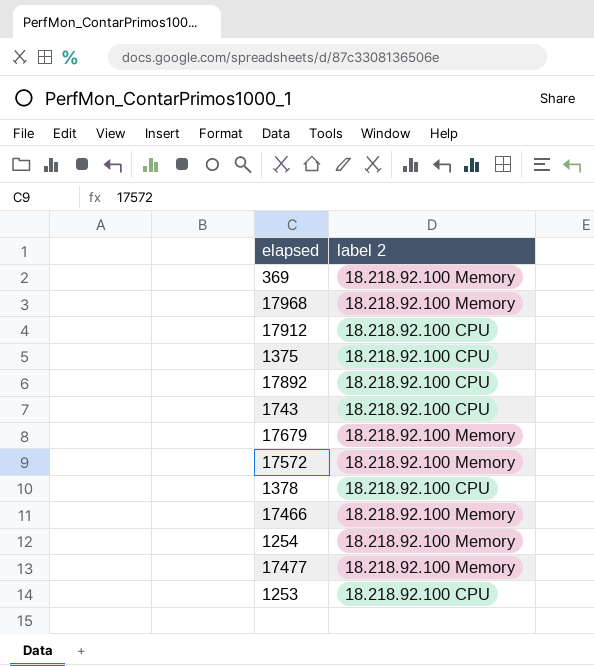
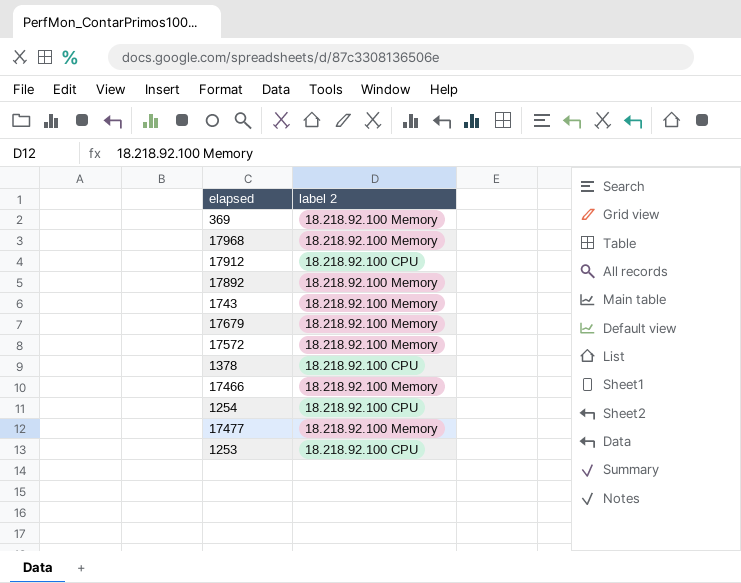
row 1375: 18.218.92.100 CPU -> none
17892 | label 2: 18.218.92.100 CPU -> 18.218.92.100 Memory
1743 | label 2: 18.218.92.100 CPU -> 18.218.92.100 Memory
1254 | label 2: 18.218.92.100 Memory -> 18.218.92.100 CPU

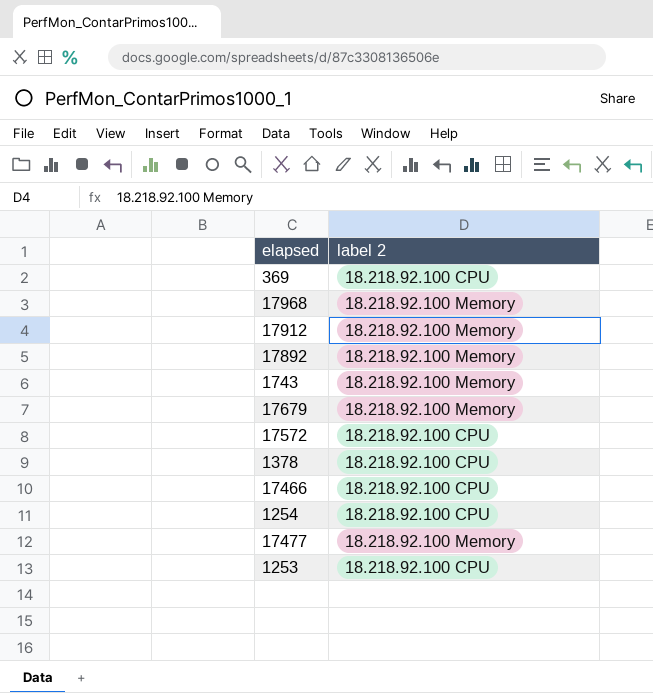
369 | label 2: 18.218.92.100 Memory -> 18.218.92.100 CPU
17912 | label 2: 18.218.92.100 CPU -> 18.218.92.100 Memory
17572 | label 2: 18.218.92.100 Memory -> 18.218.92.100 CPU
17466 | label 2: 18.218.92.100 Memory -> 18.218.92.100 CPU

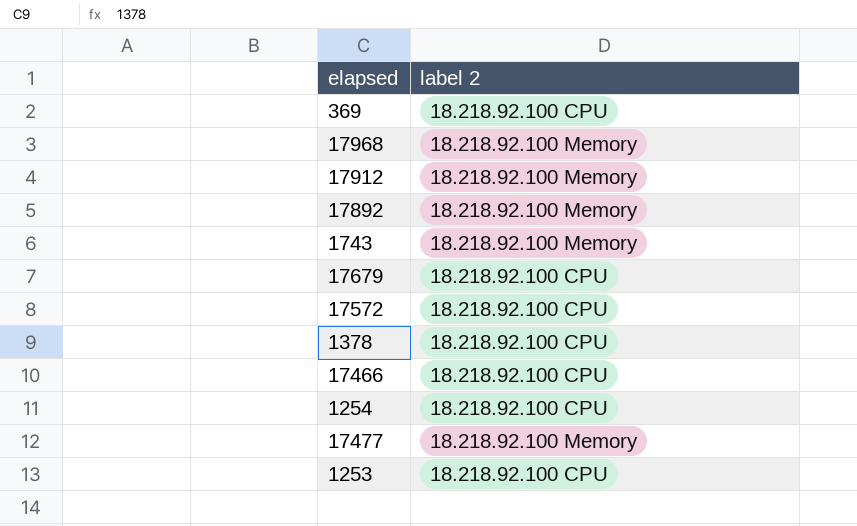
17679 | label 2: 18.218.92.100 Memory -> 18.218.92.100 CPU

